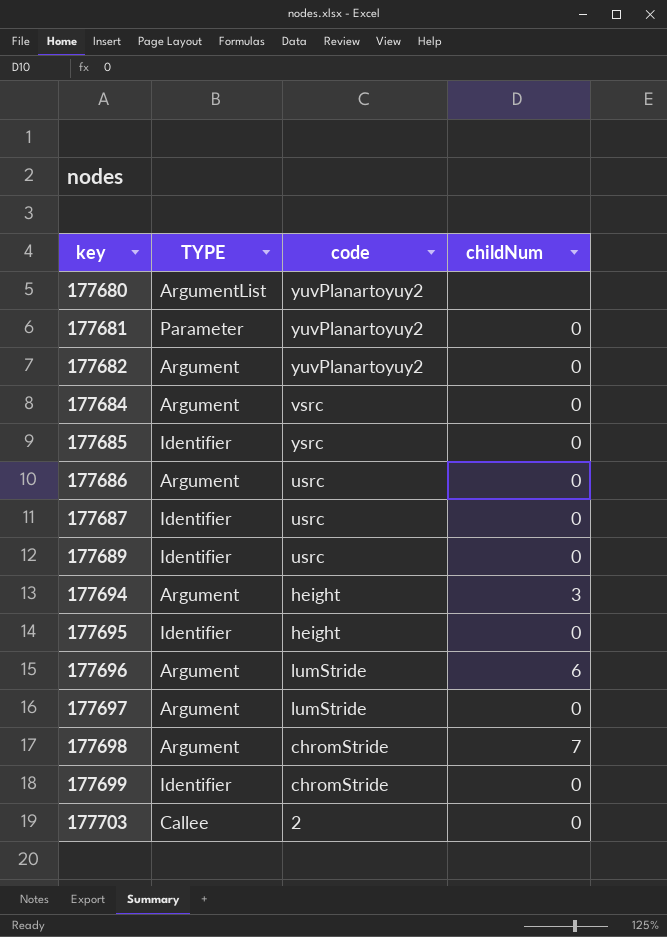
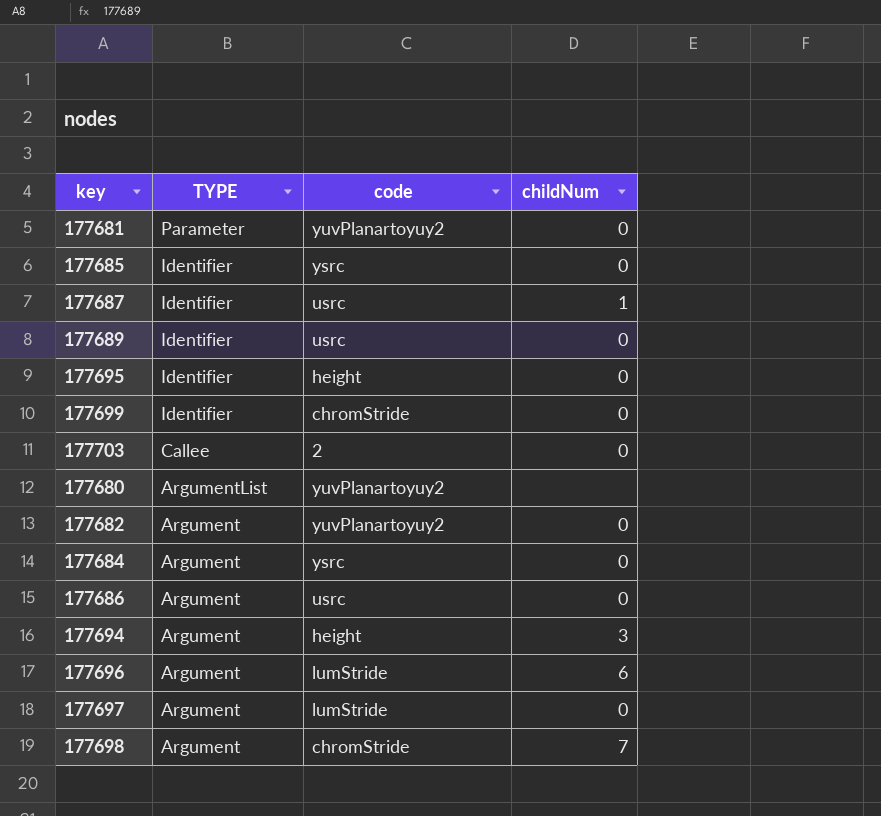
row order: key ascending -> TYPE descending
177687 | childNum: 0 -> 1
177684 | code: vsrc -> ysrc

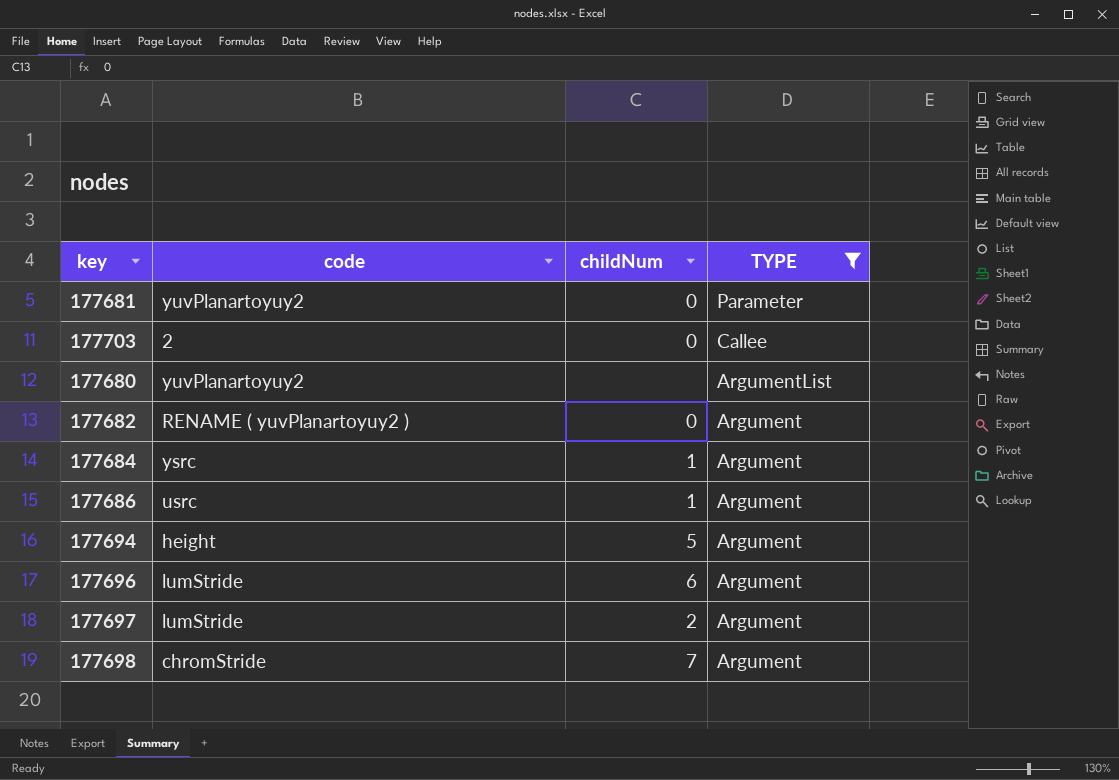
filter: none -> TYPE != Identifier
column TYPE | position: 2 -> 4
177682 | code: yuvPlanartoyuy2 -> RENAME ( yuvPlanartoyuy2 )
177684 | childNum: 0 -> 1
177686 | childNum: 0 -> 1
177694 | childNum: 3 -> 5
177697 | childNum: 0 -> 2

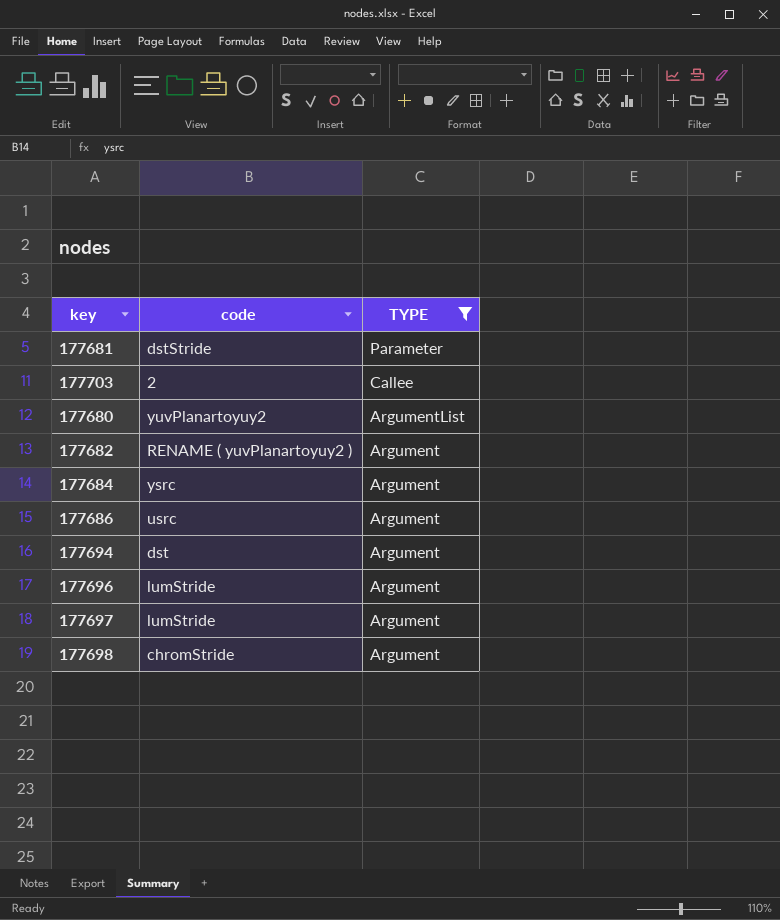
column childNum | position: 3 -> none
177681 | code: yuvPlanartoyuy2 -> dstStride
177694 | code: height -> dst

